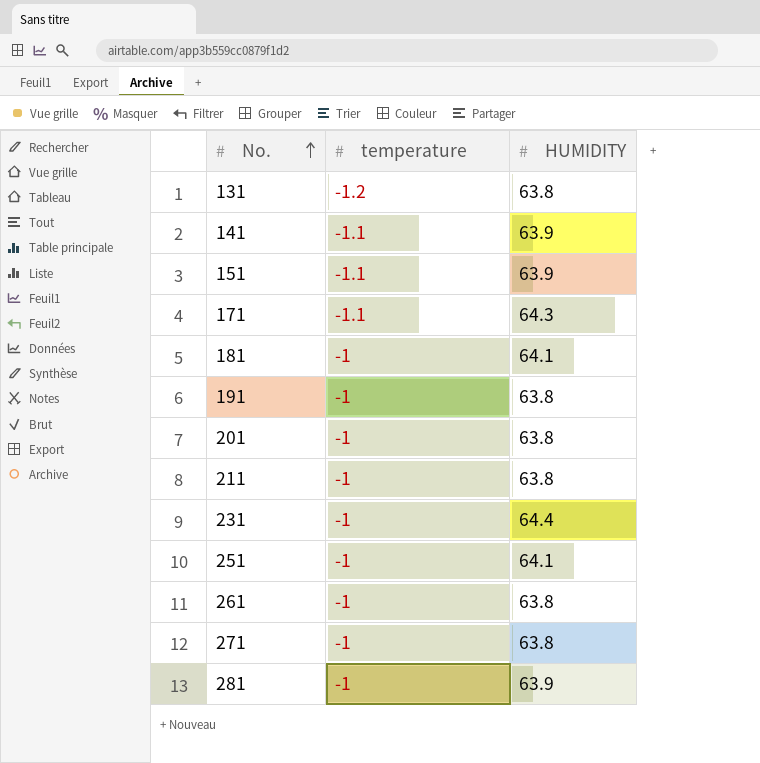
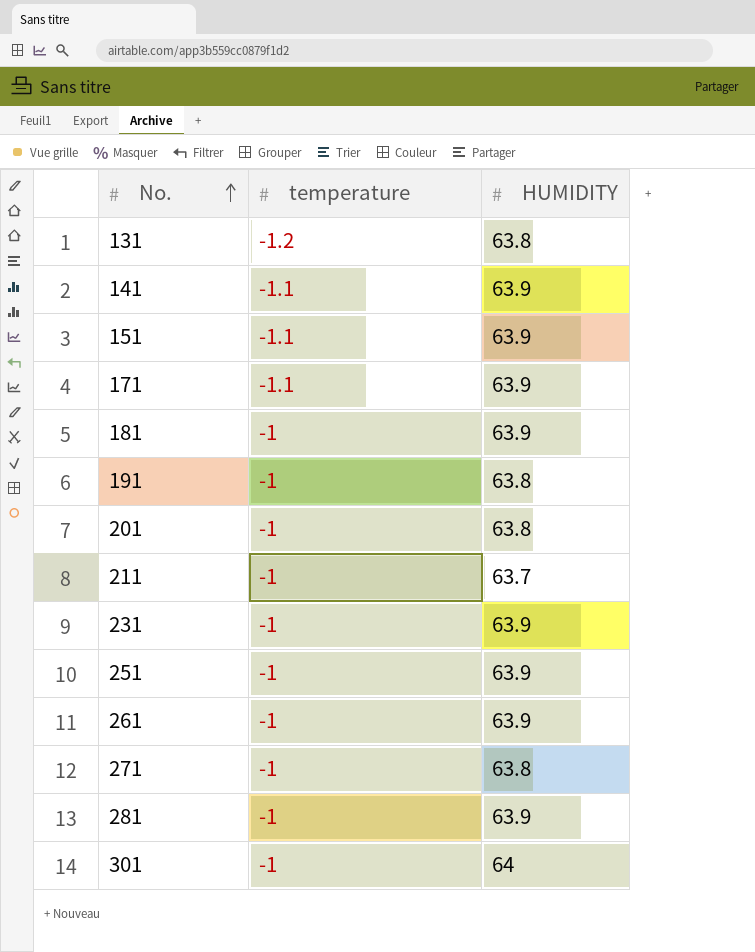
171 | HUMIDITY: 64.3 -> 63.9
181 | HUMIDITY: 64.1 -> 63.9
211 | HUMIDITY: 63.8 -> 63.7
231 | HUMIDITY: 64.4 -> 63.9
251 | HUMIDITY: 64.1 -> 63.9
261 | HUMIDITY: 63.8 -> 63.9
row 301: none -> -1 | 64

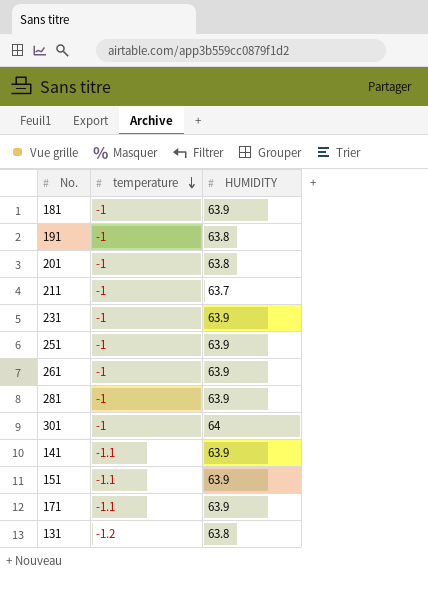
row order: No. ascending -> temperature descending
row 271: -1 | 63.8 -> none

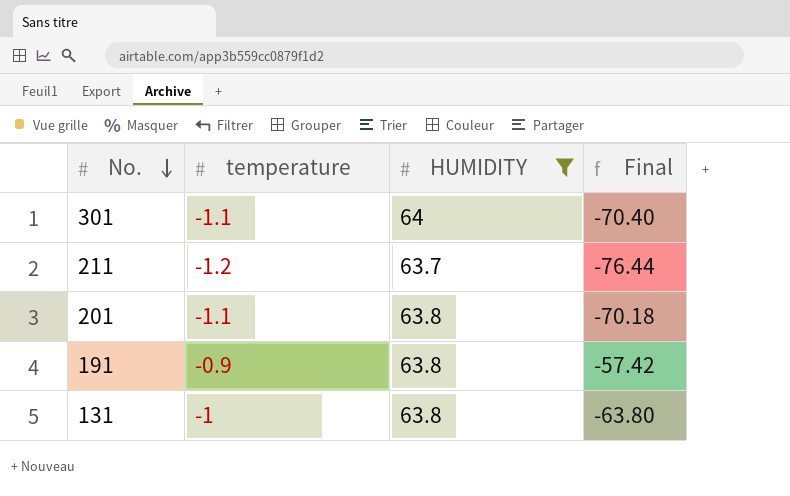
filter: none -> HUMIDITY != 63.9
row order: temperature descending -> No. descending
column Final | formula: none -> [temperature] * [HUMIDITY]
301 | temperature: -1 -> -1.1
211 | temperature: -1 -> -1.2
201 | temperature: -1 -> -1.1
191 | temperature: -1 -> -0.9
131 | temperature: -1.2 -> -1

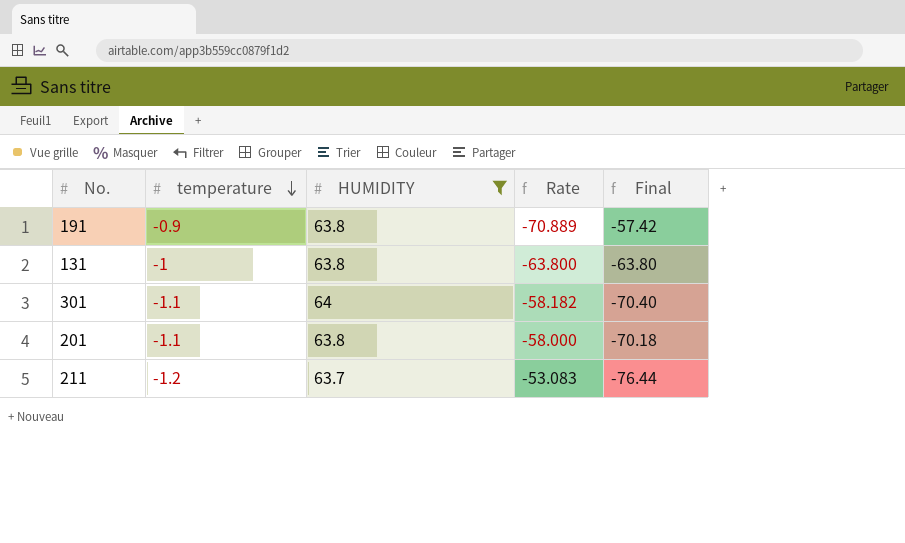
row order: No. descending -> temperature descending
column Rate | formula: none -> [HUMIDITY] / [temperature]

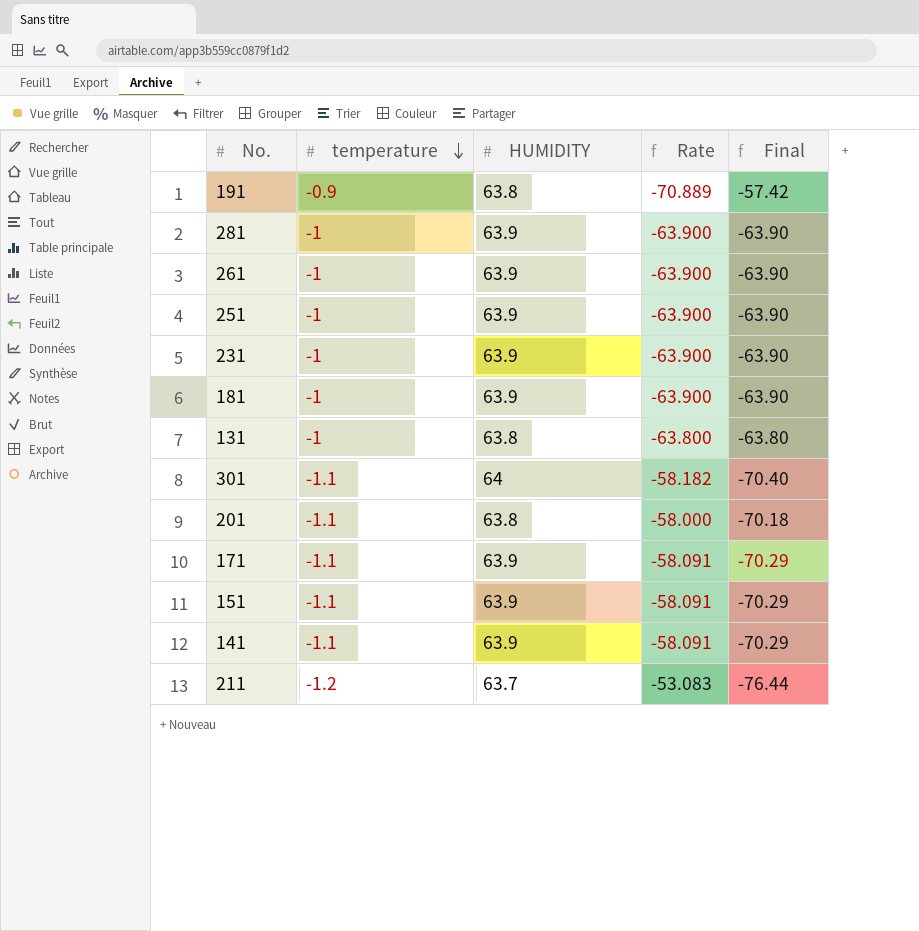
filter: HUMIDITY != 63.9 -> none

